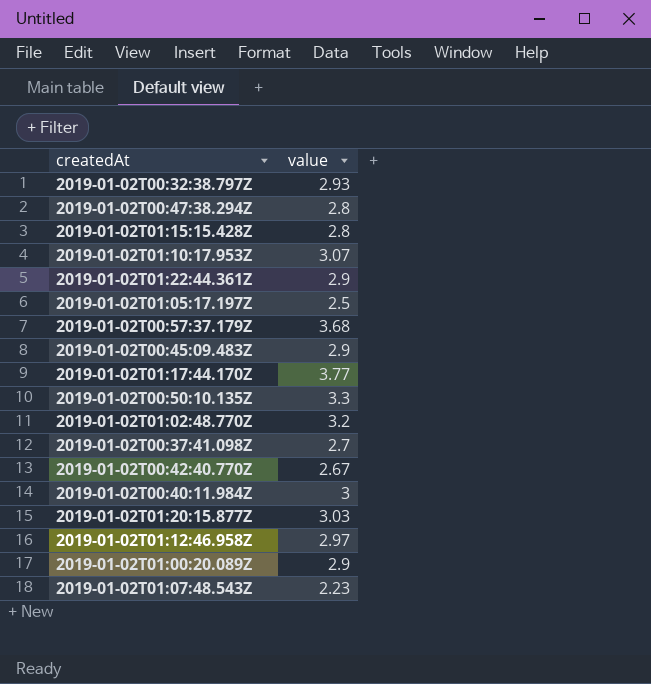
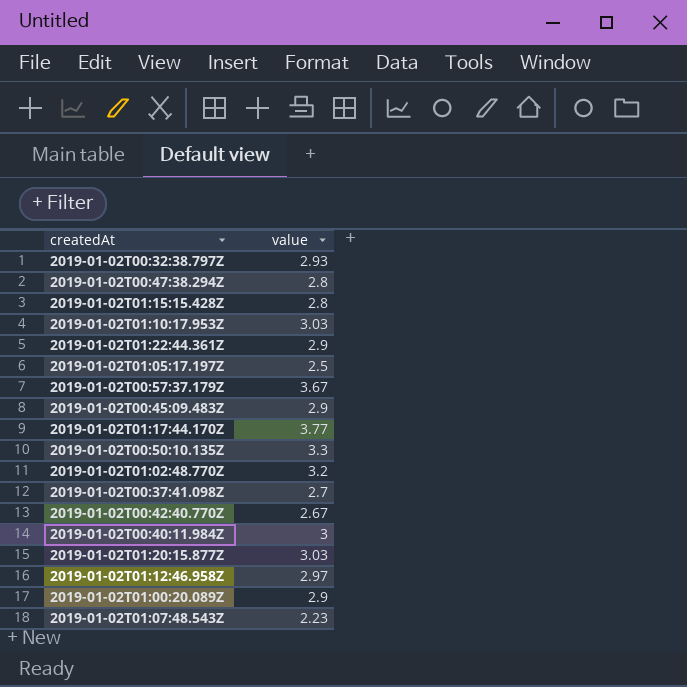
2019-01-02T01:10:17.953Z | value: 3.07 -> 3.03
2019-01-02T00:57:37.179Z | value: 3.68 -> 3.67

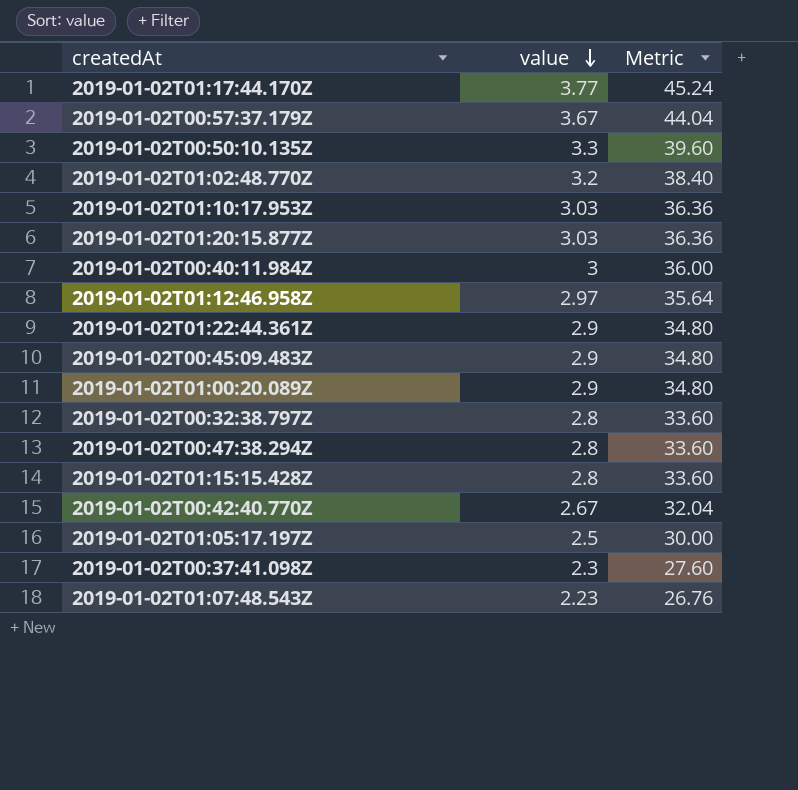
row order: none -> value descending
column Metric | formula: none -> [value] * 12
2019-01-02T00:32:38.797Z | value: 2.93 -> 2.8
2019-01-02T00:37:41.098Z | value: 2.7 -> 2.3

